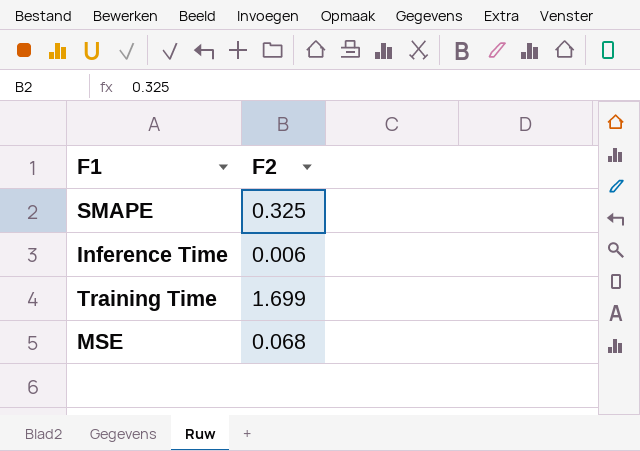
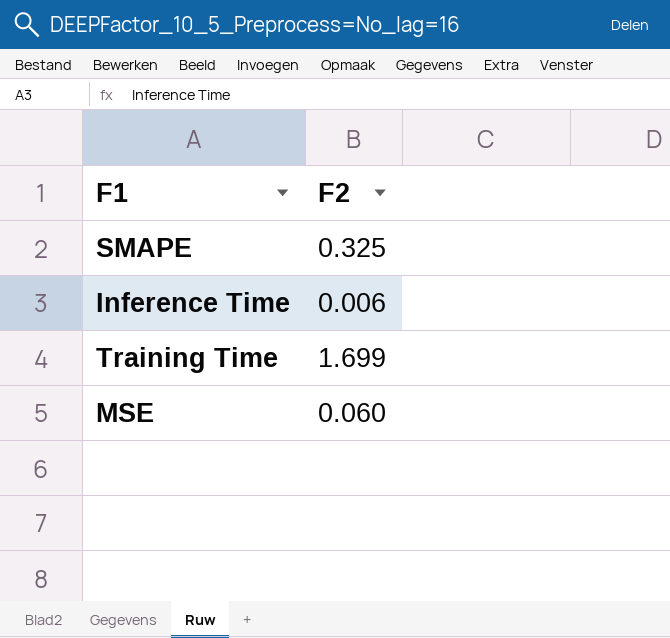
MSE | F2: 0.068 -> 0.060

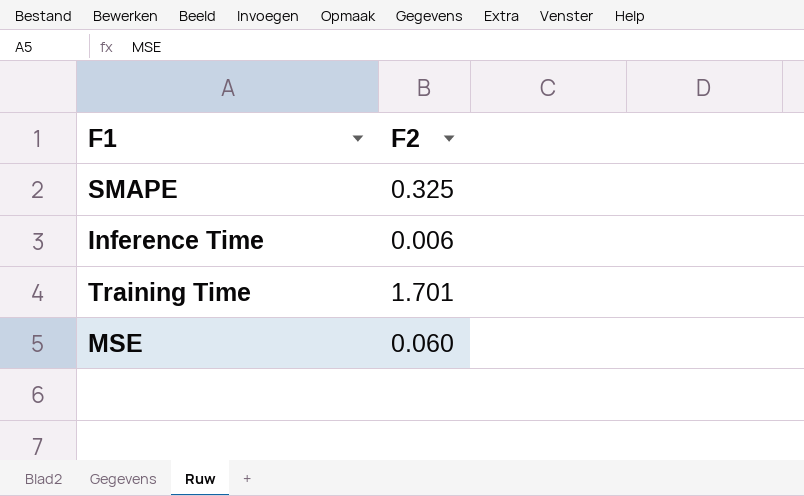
Training Time | F2: 1.699 -> 1.701

